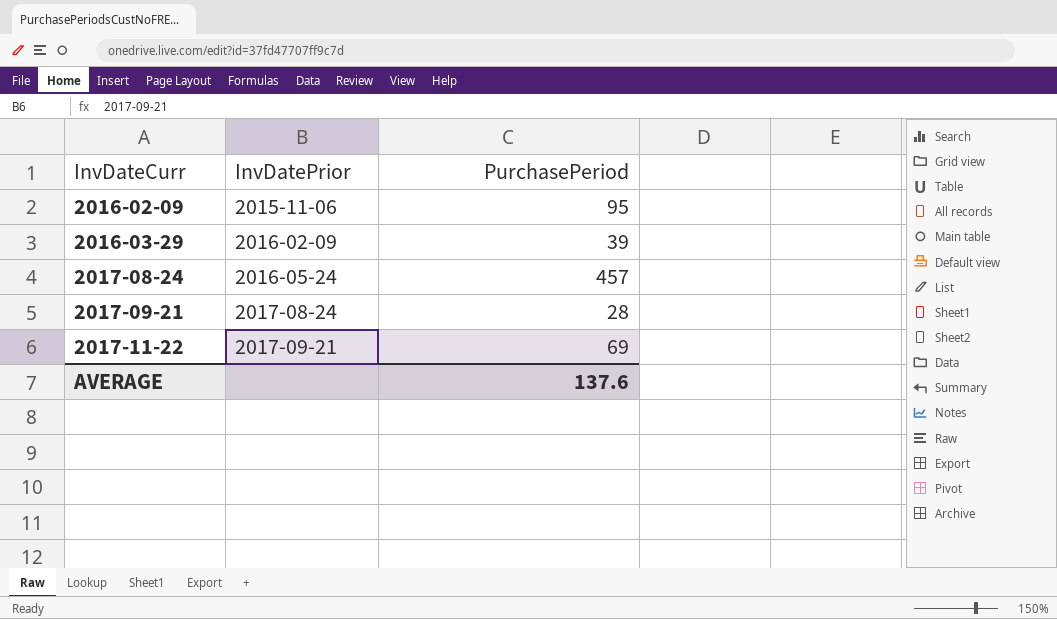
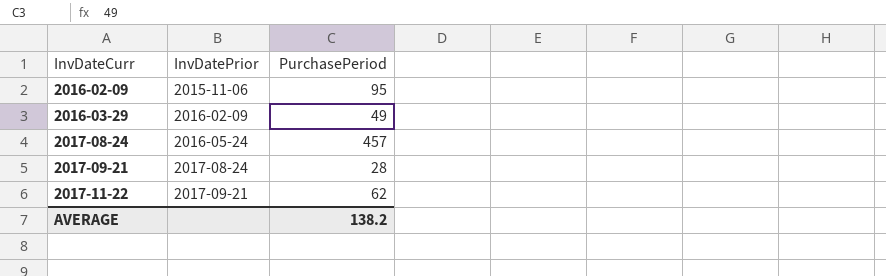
2016-03-29 | PurchasePeriod: 39 -> 49
2017-11-22 | PurchasePeriod: 69 -> 62
AVERAGE | PurchasePeriod: 137.6 -> 138.2

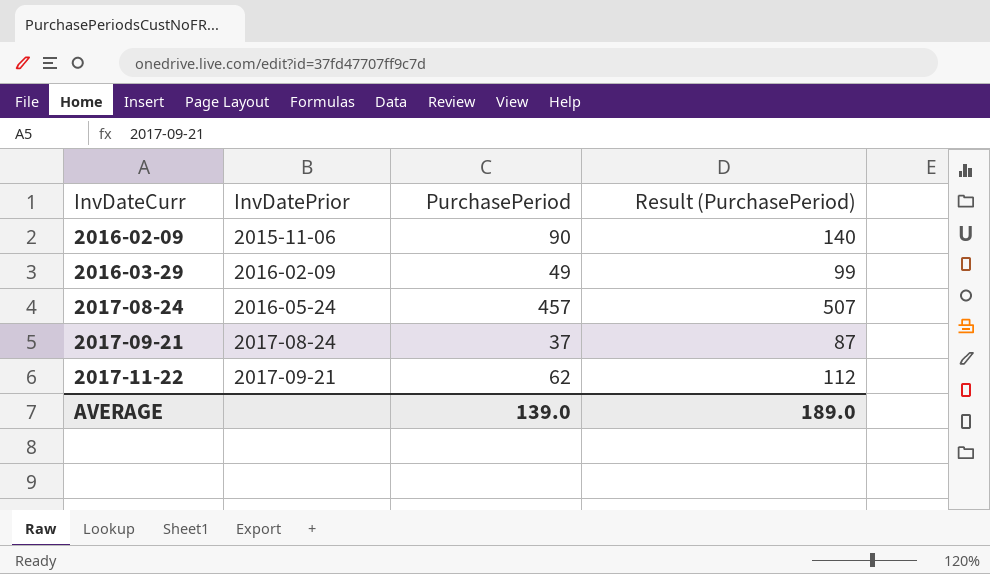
column Result (PurchasePeriod) | formula: none -> [PurchasePeriod] + 50
2016-02-09 | PurchasePeriod: 95 -> 90
2017-09-21 | PurchasePeriod: 28 -> 37
AVERAGE | PurchasePeriod: 138.2 -> 139.0

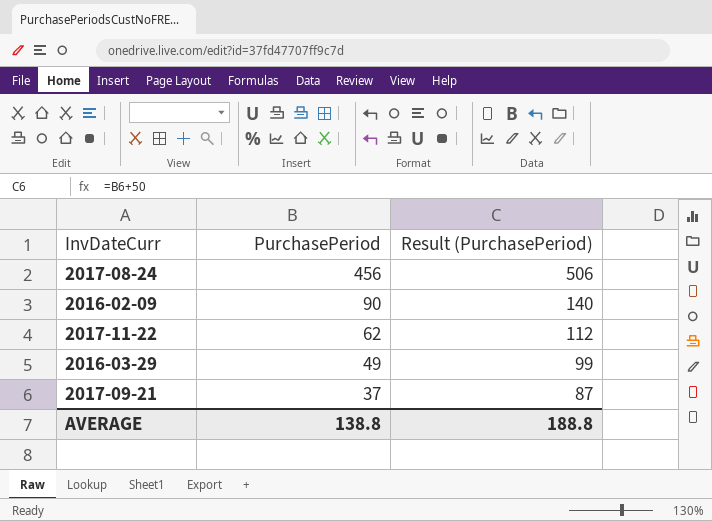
row order: InvDateCurr ascending -> PurchasePeriod descending
column InvDatePrior | position: 2 -> none
2017-08-24 | PurchasePeriod: 457 -> 456
2017-08-24 | Result (PurchasePeriod): 507 -> 506
AVERAGE | PurchasePeriod: 139.0 -> 138.8
AVERAGE | Result (PurchasePeriod): 189.0 -> 188.8

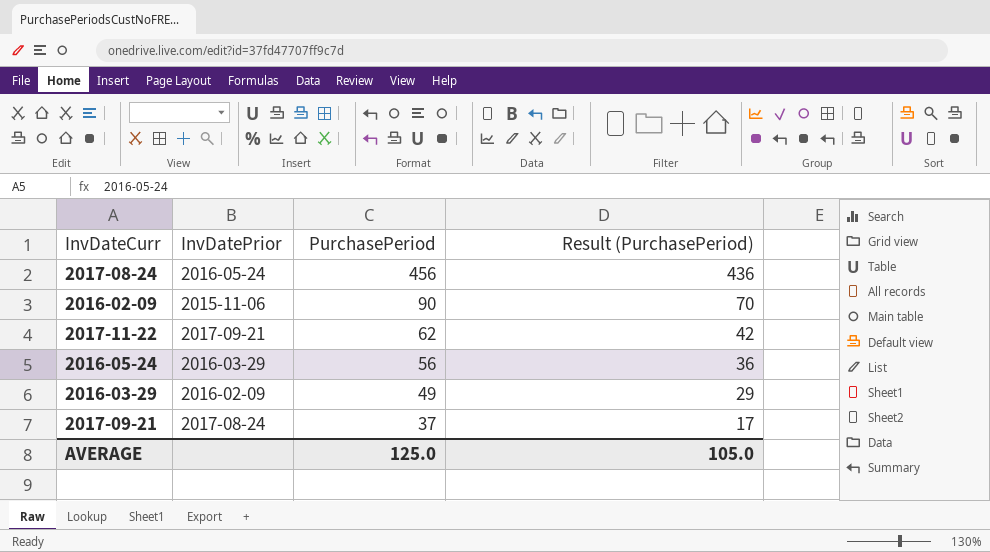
column InvDatePrior | position: none -> 2
column Result (PurchasePeriod) | formula: [PurchasePeriod] + 50 -> [PurchasePeriod] - 20
row 2016-05-24: none -> 2016-03-29 | 56 | 36
AVERAGE | PurchasePeriod: 138.8 -> 125.0
AVERAGE | Result (PurchasePeriod): 188.8 -> 105.0

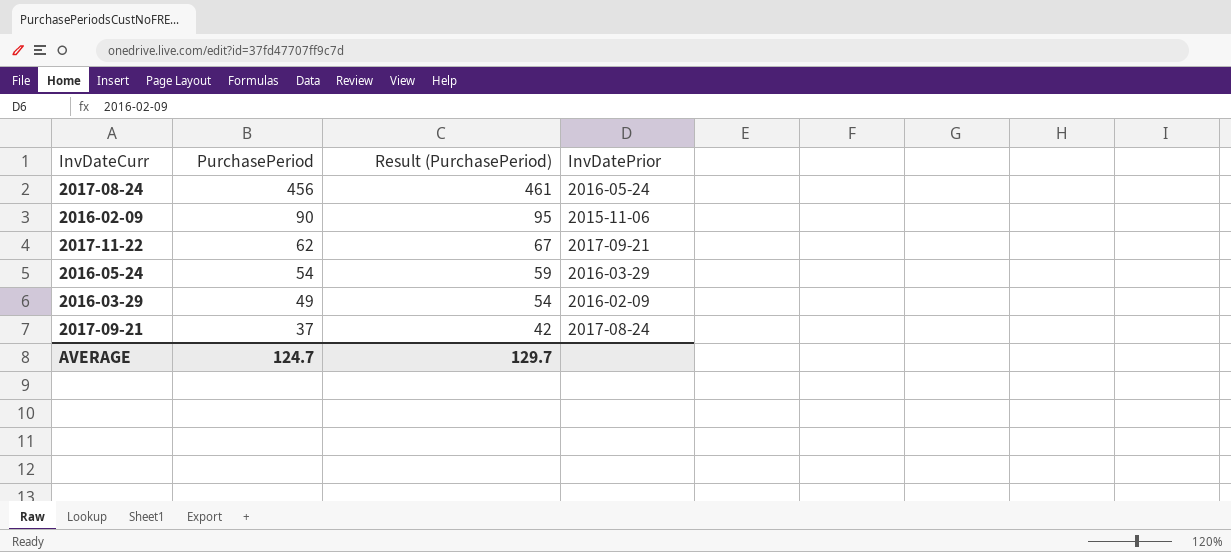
column Result (PurchasePeriod) | formula: [PurchasePeriod] - 20 -> [PurchasePeriod] + 5
column InvDatePrior | position: 2 -> 4
2016-05-24 | PurchasePeriod: 56 -> 54
AVERAGE | PurchasePeriod: 125.0 -> 124.7
AVERAGE | Result (PurchasePeriod): 105.0 -> 129.7

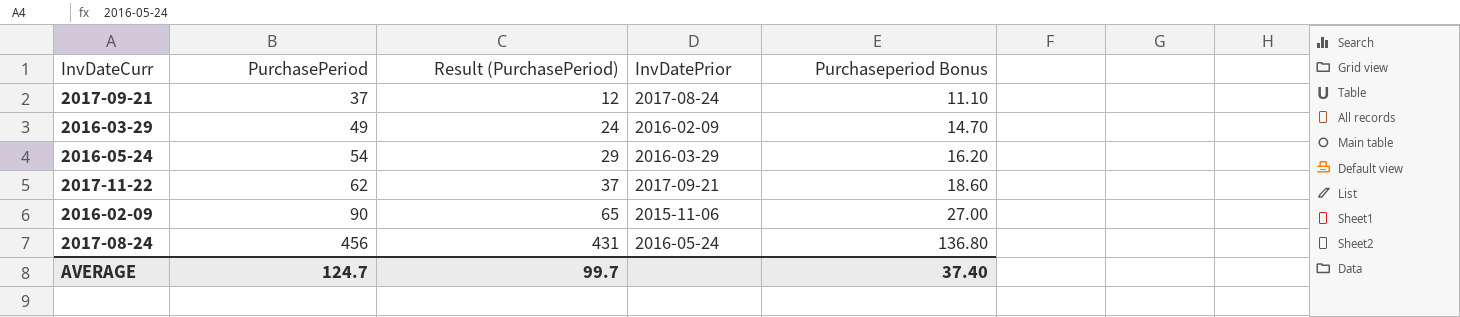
row order: PurchasePeriod descending -> PurchasePeriod ascending
column Result (PurchasePeriod) | formula: [PurchasePeriod] + 5 -> [PurchasePeriod] - 25
column Purchaseperiod Bonus | formula: none -> [PurchasePeriod] * 0.3
AVERAGE | Result (PurchasePeriod): 129.7 -> 99.7

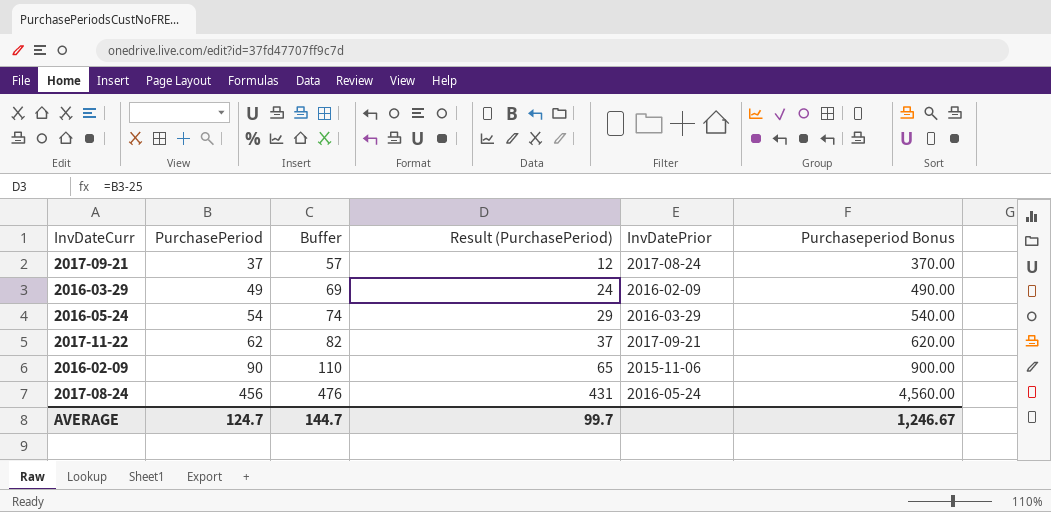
column Buffer | formula: none -> [PurchasePeriod] + 20
column Purchaseperiod Bonus | formula: [PurchasePeriod] * 0.3 -> [PurchasePeriod] * 10
AVERAGE | Purchaseperiod Bonus: 37.40 -> 1,246.67

